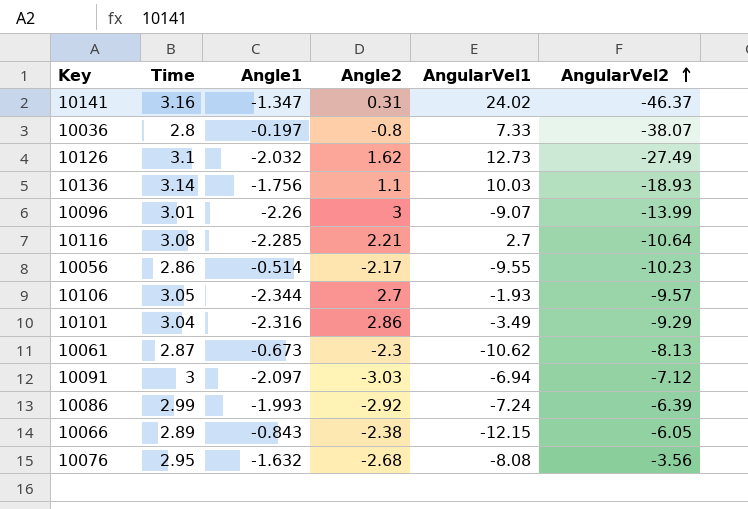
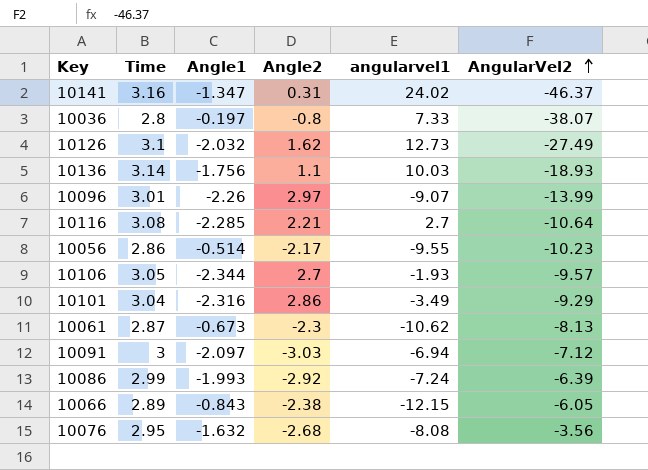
column name: AngularVel1 -> angularvel1
10096 | Angle2: 3 -> 2.97

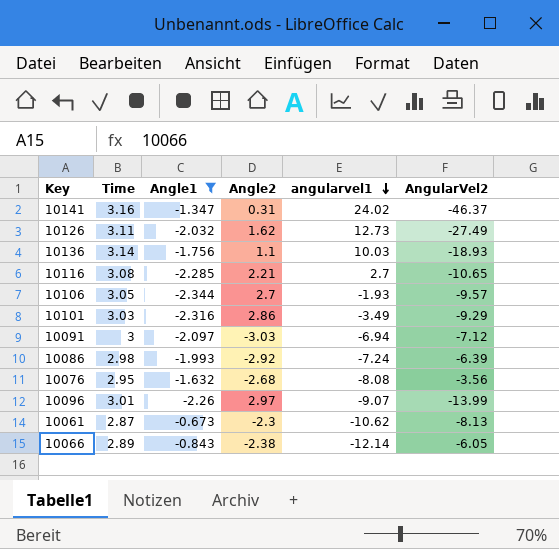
filter: none -> Angle1 <= -0.673
row order: AngularVel2 ascending -> angularvel1 descending
10126 | Time: 3.1 -> 3.11
10116 | AngularVel2: -10.64 -> -10.65
10101 | Time: 3.04 -> 3.03
10086 | Time: 2.99 -> 2.98
10066 | angularvel1: -12.15 -> -12.14

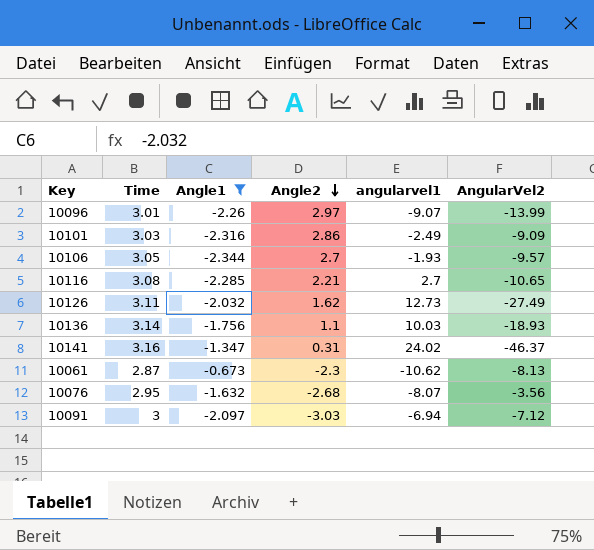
row order: angularvel1 descending -> Angle2 descending
row 10086: 2.98 | -1.993 | -2.92 | -7.24 | -6.39 -> none
row 10066: 2.89 | -0.843 | -2.38 | -12.14 | -6.05 -> none
10101 | angularvel1: -3.49 -> -2.49
10101 | AngularVel2: -9.29 -> -9.09
10076 | angularvel1: -8.08 -> -8.07

